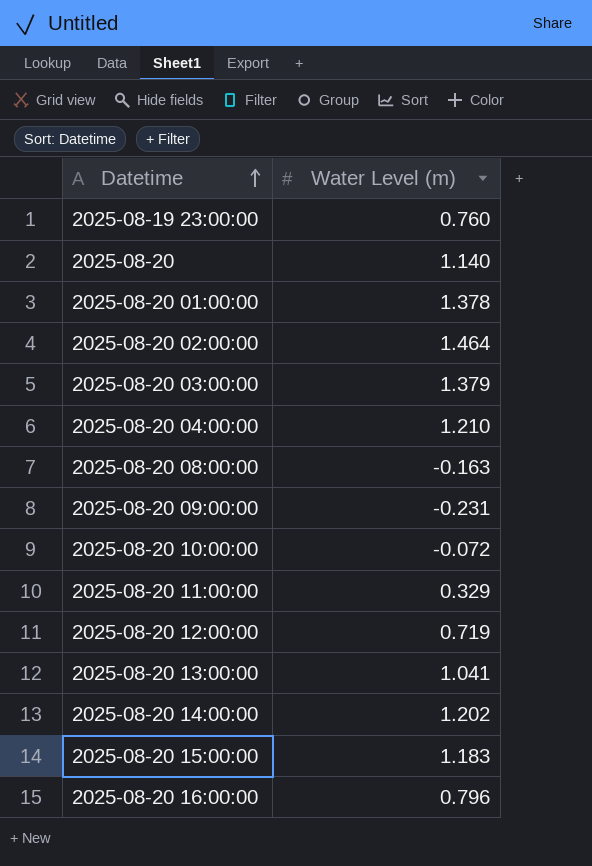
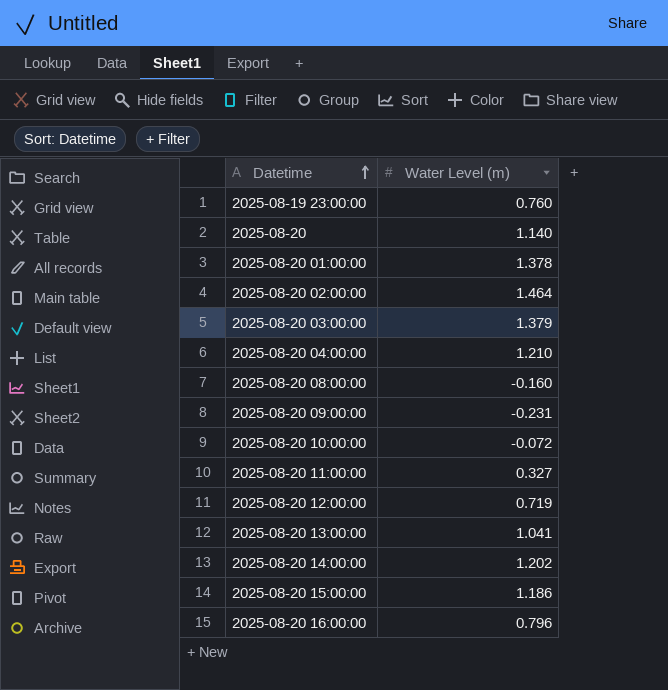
2025-08-20 08:00:00 | Water Level (m): -0.163 -> -0.160
2025-08-20 11:00:00 | Water Level (m): 0.329 -> 0.327
2025-08-20 15:00:00 | Water Level (m): 1.183 -> 1.186

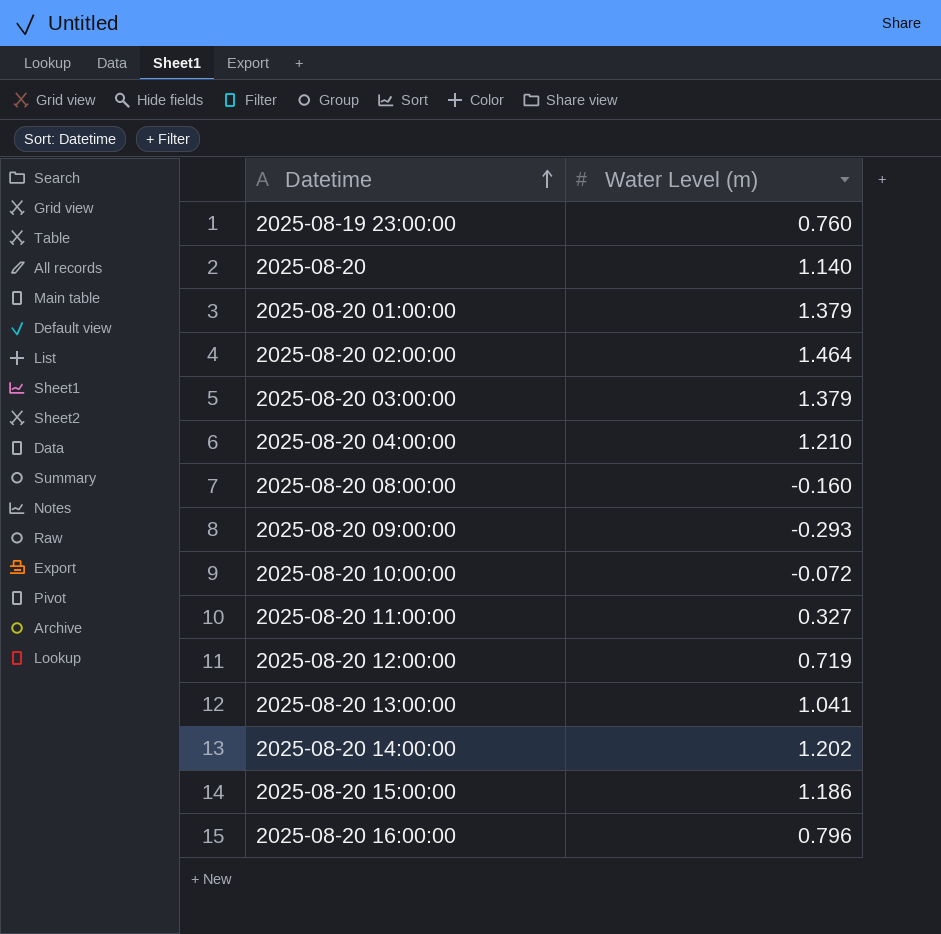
2025-08-20 01:00:00 | Water Level (m): 1.378 -> 1.379
2025-08-20 09:00:00 | Water Level (m): -0.231 -> -0.293

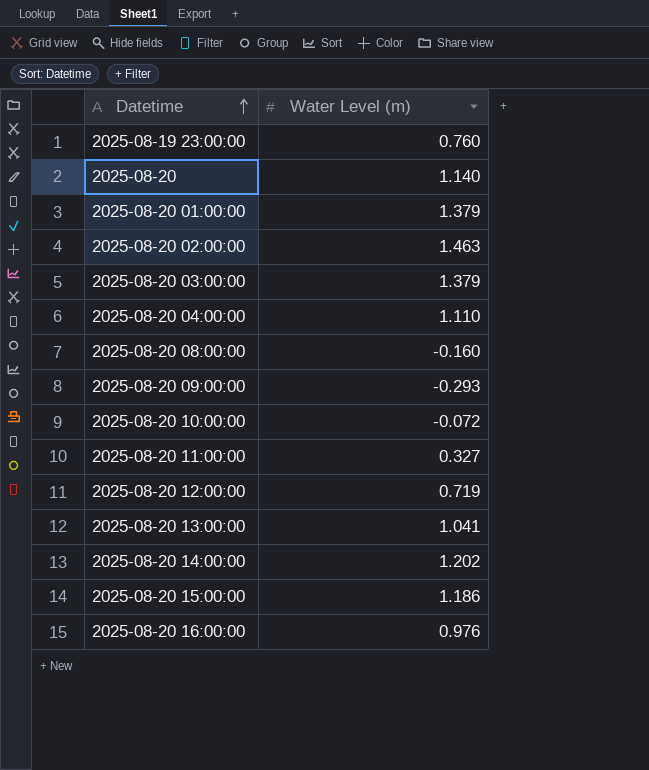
2025-08-20 02:00:00 | Water Level (m): 1.464 -> 1.463
2025-08-20 04:00:00 | Water Level (m): 1.210 -> 1.110
2025-08-20 16:00:00 | Water Level (m): 0.796 -> 0.976

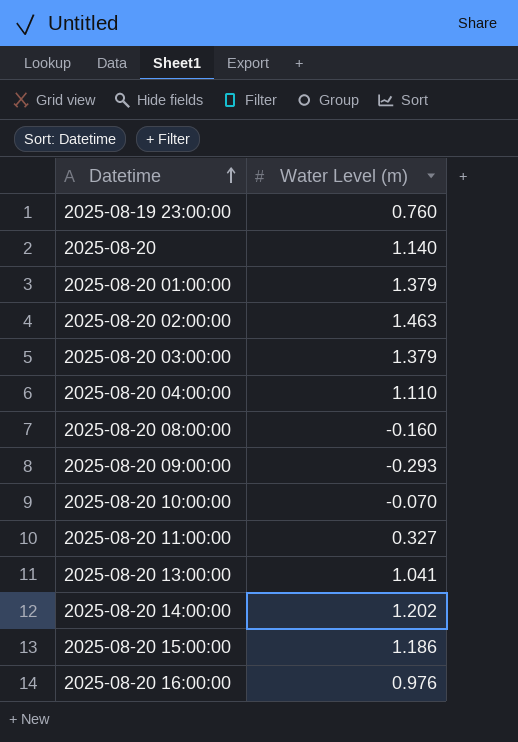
row 2025-08-20 12:00:00: 0.719 -> none
2025-08-20 10:00:00 | Water Level (m): -0.072 -> -0.070

